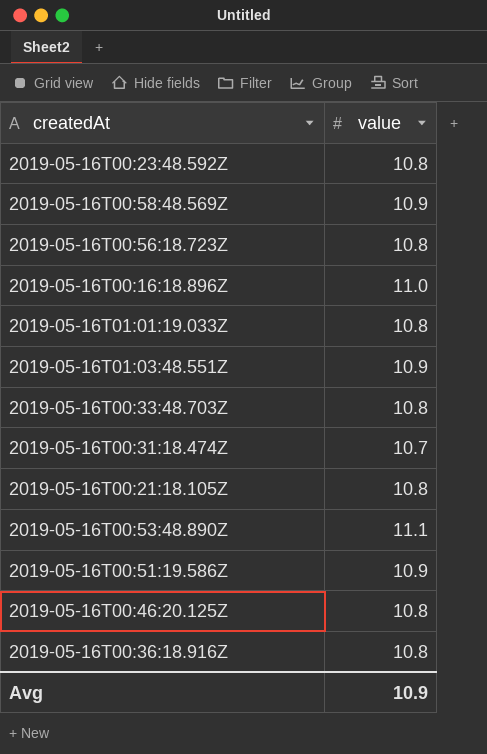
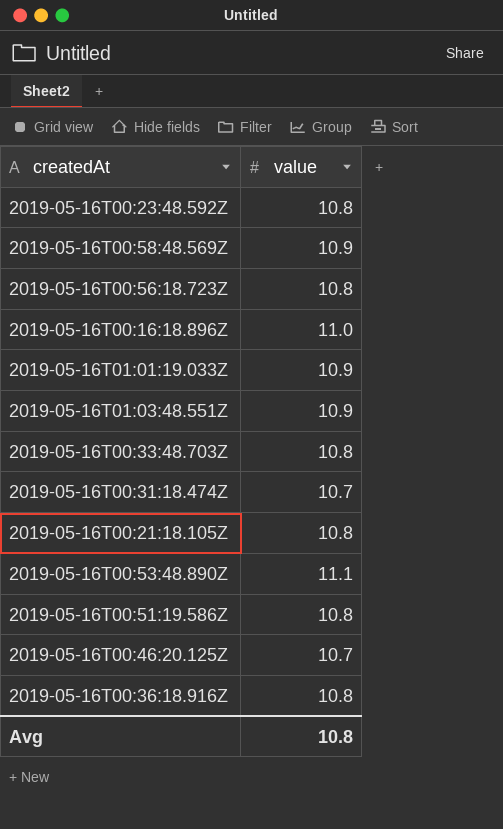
2019-05-16T01:01:19.033Z | value: 10.8 -> 10.9
2019-05-16T00:51:19.586Z | value: 10.9 -> 10.8
2019-05-16T00:46:20.125Z | value: 10.8 -> 10.7
Avg | value: 10.9 -> 10.8

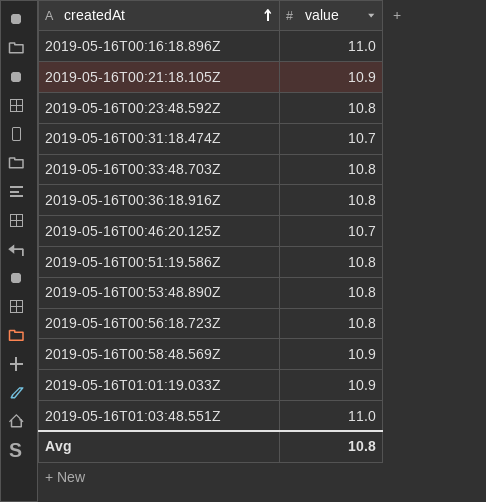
row order: none -> createdAt ascending
2019-05-16T00:21:18.105Z | value: 10.8 -> 10.9
2019-05-16T00:53:48.890Z | value: 11.1 -> 10.8
2019-05-16T01:03:48.551Z | value: 10.9 -> 11.0

